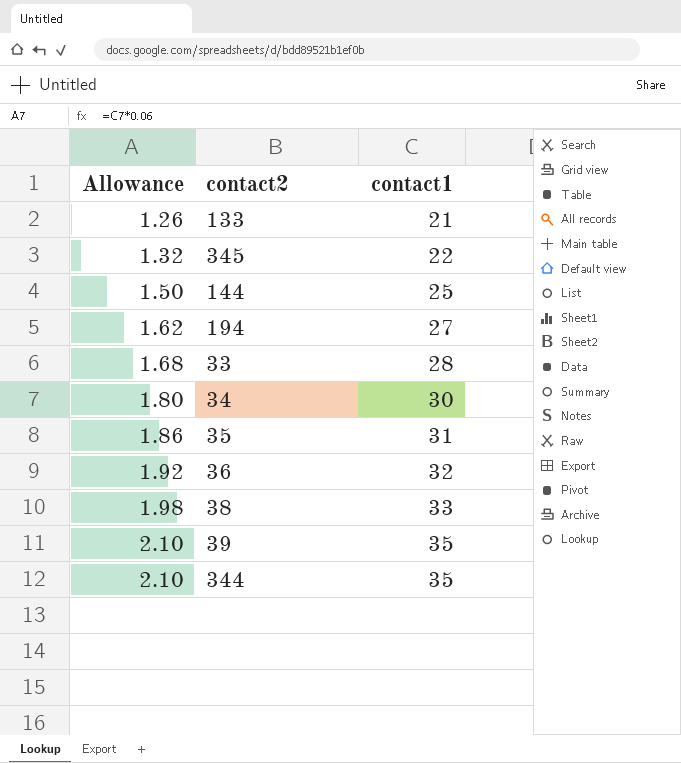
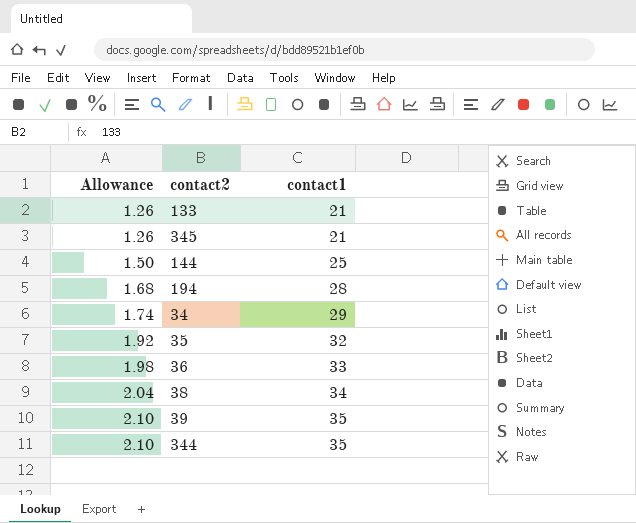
row 33: 1.68 | 28 -> none
345 | Allowance: 1.32 -> 1.26
345 | contact1: 22 -> 21
194 | Allowance: 1.62 -> 1.68
194 | contact1: 27 -> 28
34 | Allowance: 1.80 -> 1.74
34 | contact1: 30 -> 29
35 | Allowance: 1.86 -> 1.92
35 | contact1: 31 -> 32
36 | Allowance: 1.92 -> 1.98
36 | contact1: 32 -> 33
38 | Allowance: 1.98 -> 2.04
38 | contact1: 33 -> 34

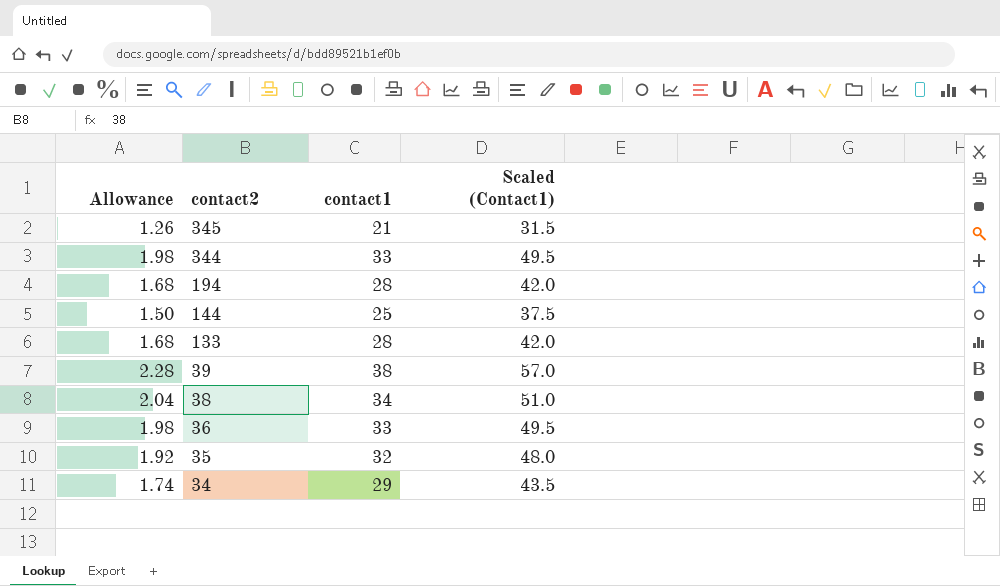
row order: Allowance ascending -> contact2 descending
column Scaled (Contact1) | formula: none -> [contact1] * 1.5
344 | Allowance: 2.10 -> 1.98
344 | contact1: 35 -> 33
133 | Allowance: 1.26 -> 1.68
133 | contact1: 21 -> 28
39 | Allowance: 2.10 -> 2.28
39 | contact1: 35 -> 38

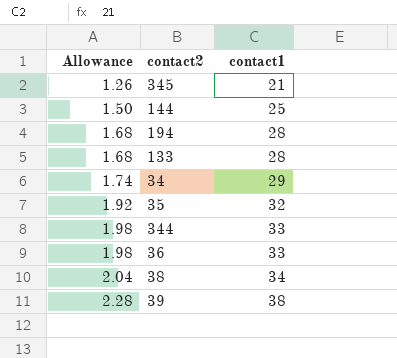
row order: contact2 descending -> Allowance ascending
column Scaled (Contact1) | formula: [contact1] * 1.5 -> none

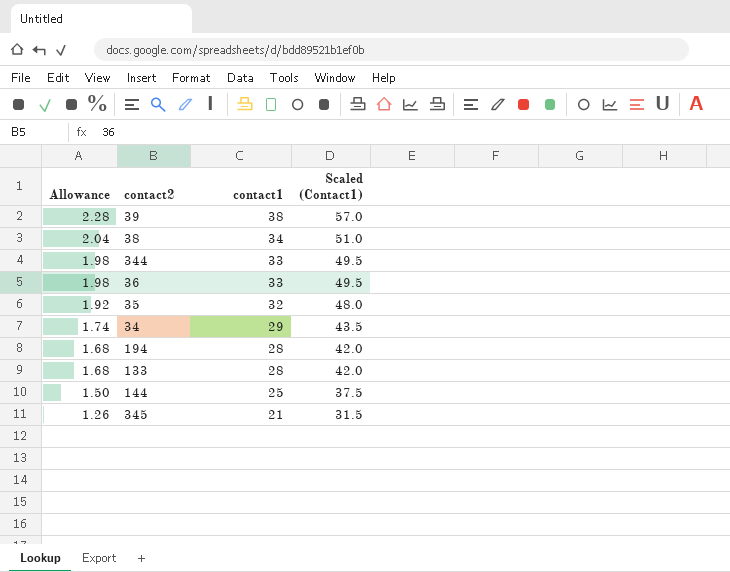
row order: Allowance ascending -> Allowance descending
column Scaled (Contact1) | formula: none -> [contact1] * 1.5

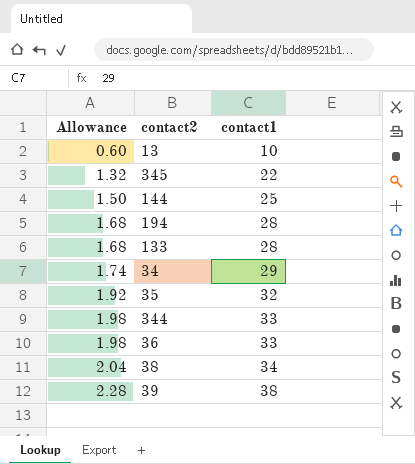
row order: Allowance descending -> Allowance ascending
column Scaled (Contact1) | formula: [contact1] * 1.5 -> none
row 13: none -> 0.60 | 10
345 | Allowance: 1.26 -> 1.32
345 | contact1: 21 -> 22

